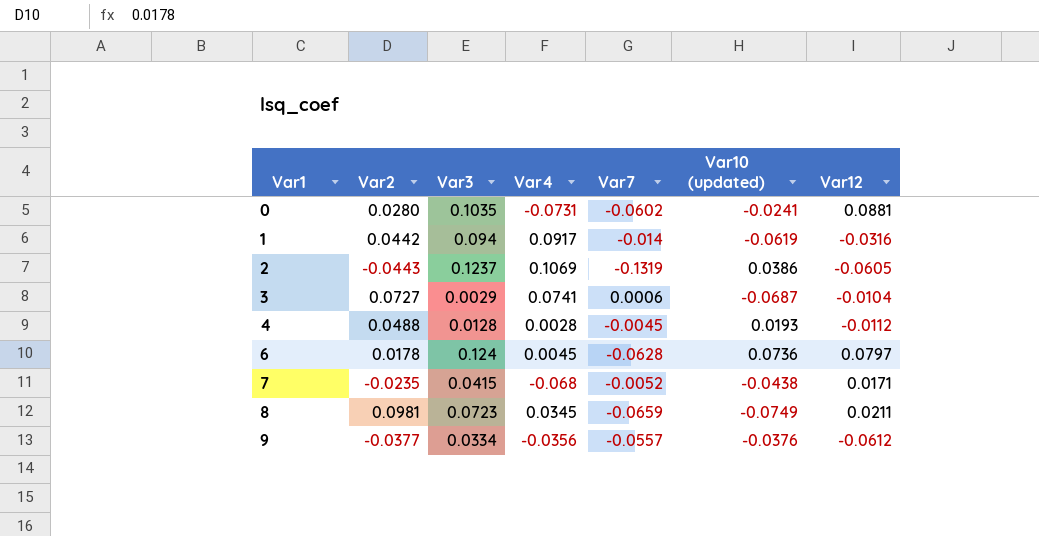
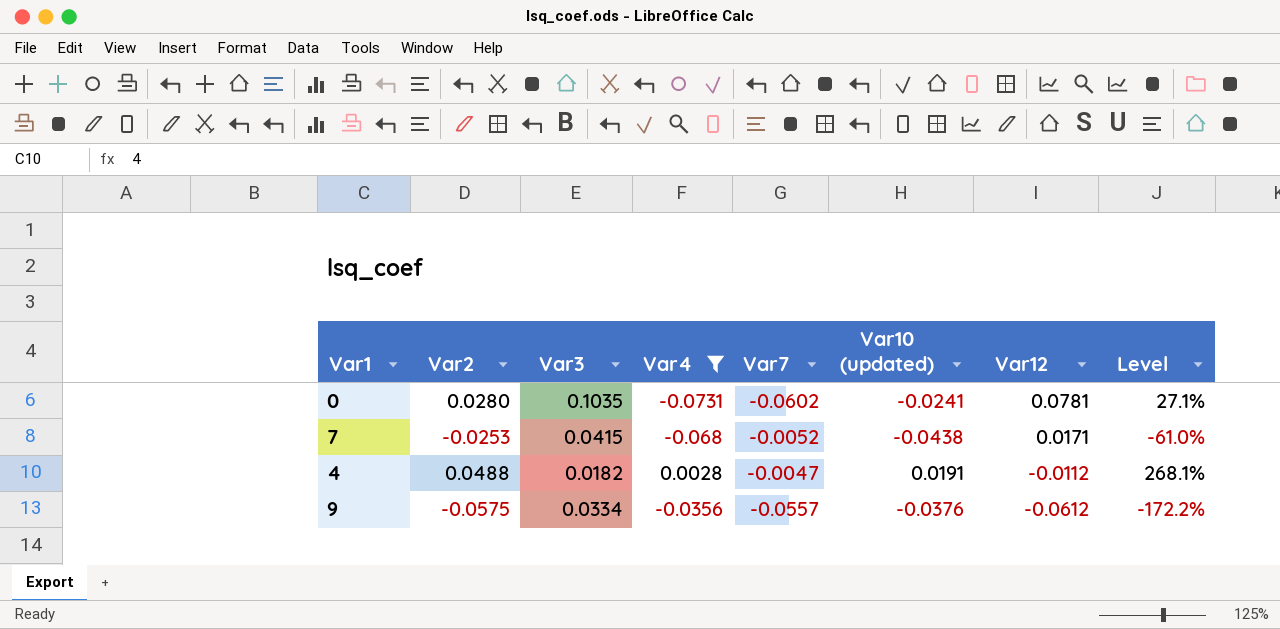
filter: none -> Var4 <= 0.0028
row order: Var1 ascending -> Var12 descending
column Level | formula: none -> [Var2] / [Var3]
0 | Var12: 0.0881 -> 0.0781
7 | Var2: -0.0235 -> -0.0253
4 | Var3: 0.0128 -> 0.0182
4 | Var7: -0.0045 -> -0.0047
4 | Var10 (updated): 0.0193 -> 0.0191
9 | Var2: -0.0377 -> -0.0575

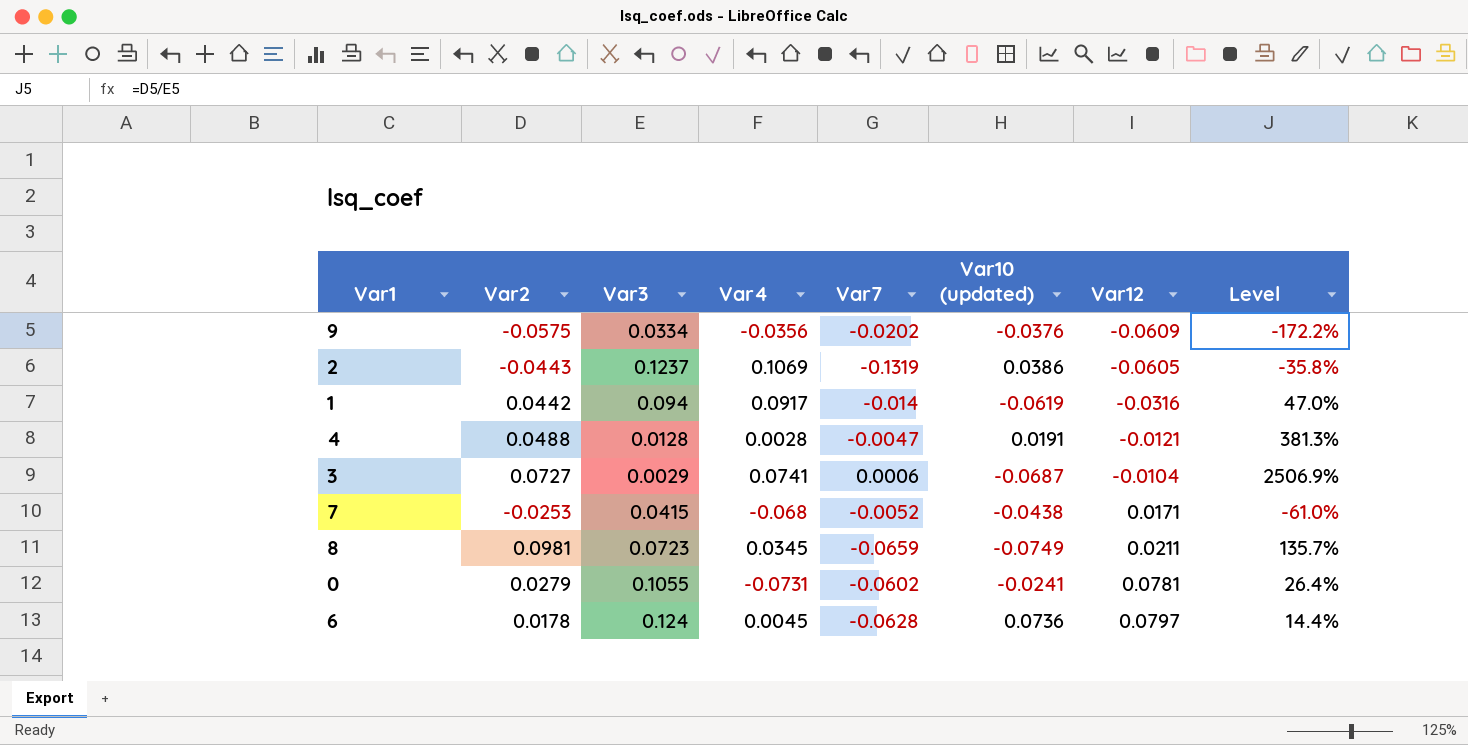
filter: Var4 <= 0.0028 -> none
row order: Var12 descending -> Var12 ascending
9 | Var7: -0.0557 -> -0.0202
9 | Var12: -0.0612 -> -0.0609
4 | Var3: 0.0182 -> 0.0128
4 | Var12: -0.0112 -> -0.0121
4 | Level: 268.1% -> 381.3%
0 | Var2: 0.0280 -> 0.0279
0 | Var3: 0.1035 -> 0.1055
0 | Level: 27.1% -> 26.4%

